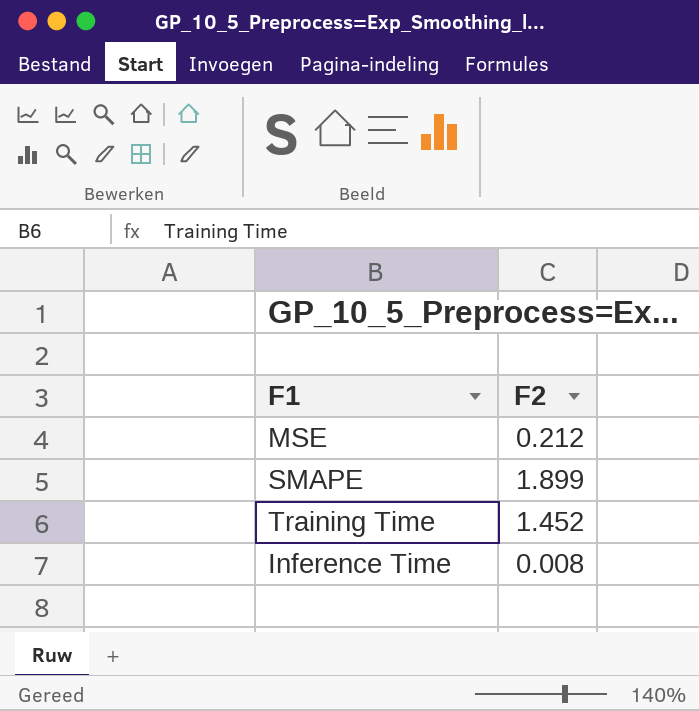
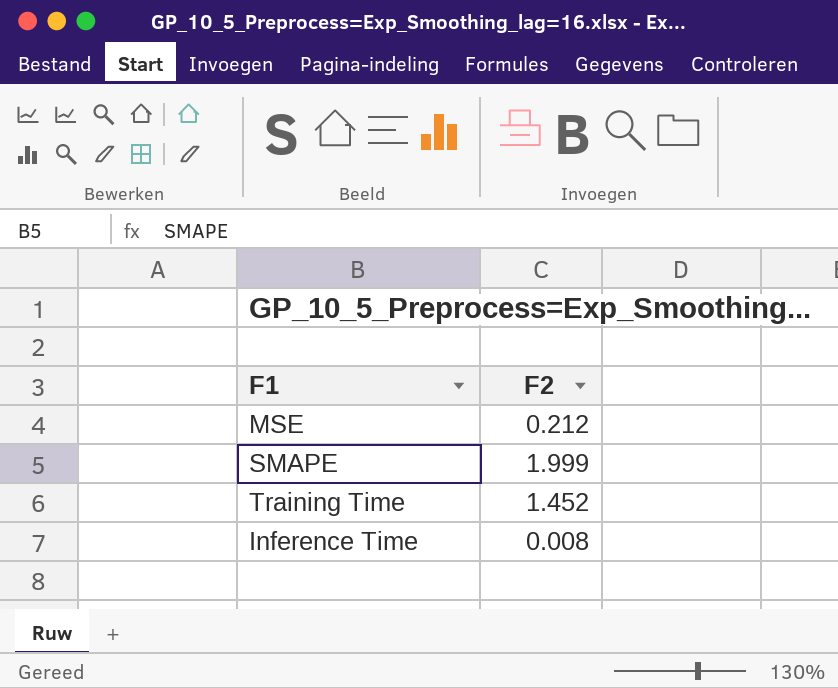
SMAPE | F2: 1.899 -> 1.999

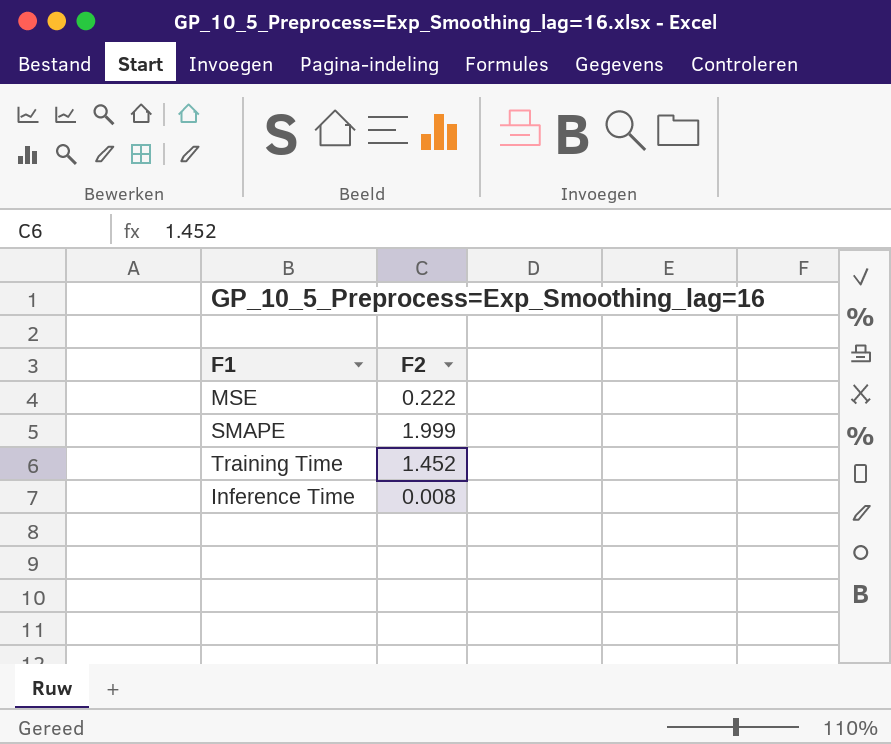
MSE | F2: 0.212 -> 0.222

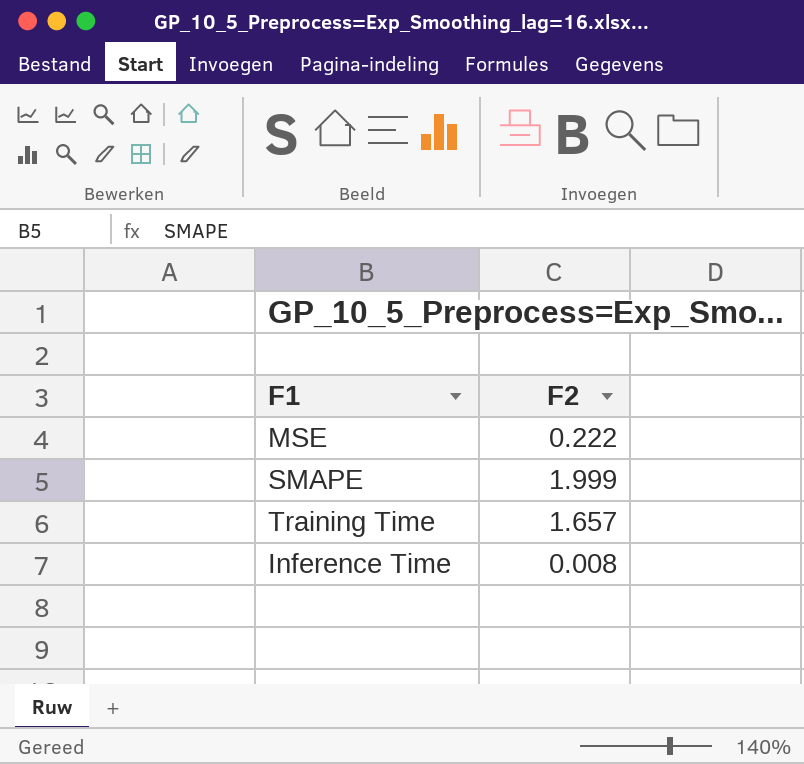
Training Time | F2: 1.452 -> 1.657

